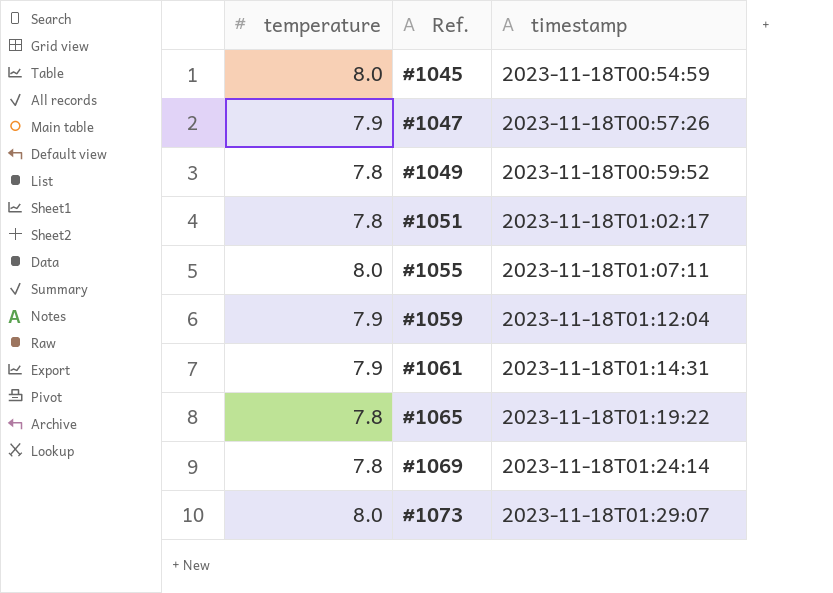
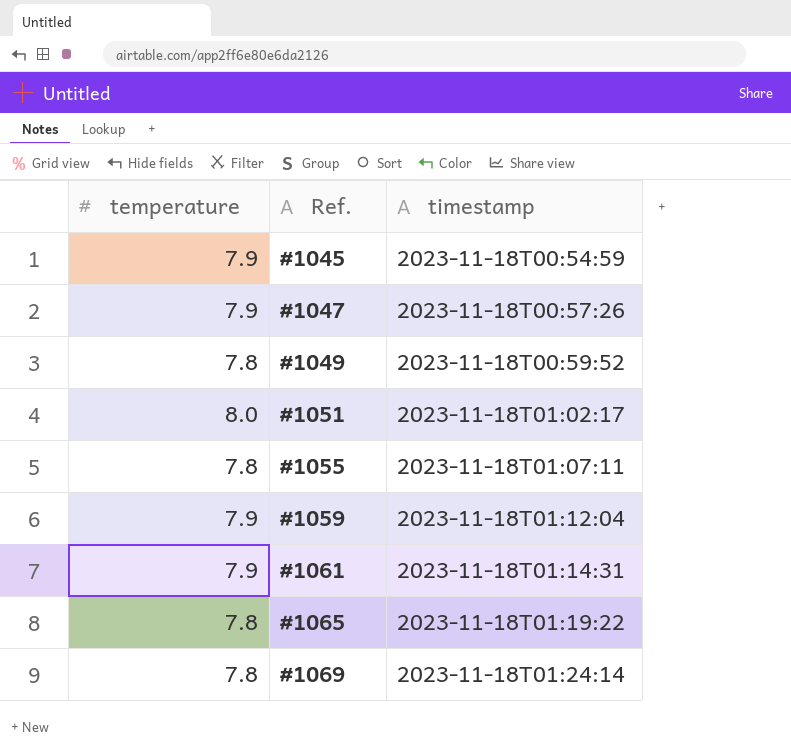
row #1073: 8.0 | 2023-11-18T01:29:07 -> none
#1045 | temperature: 8.0 -> 7.9
#1051 | temperature: 7.8 -> 8.0
#1055 | temperature: 8.0 -> 7.8

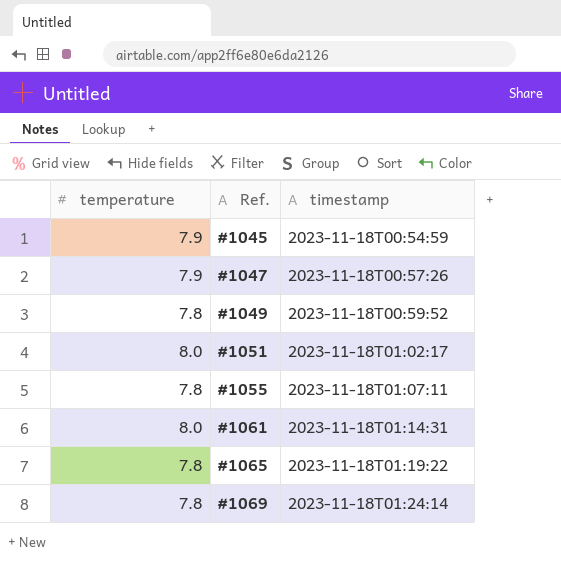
row #1059: 7.9 | 2023-11-18T01:12:04 -> none
#1061 | temperature: 7.9 -> 8.0

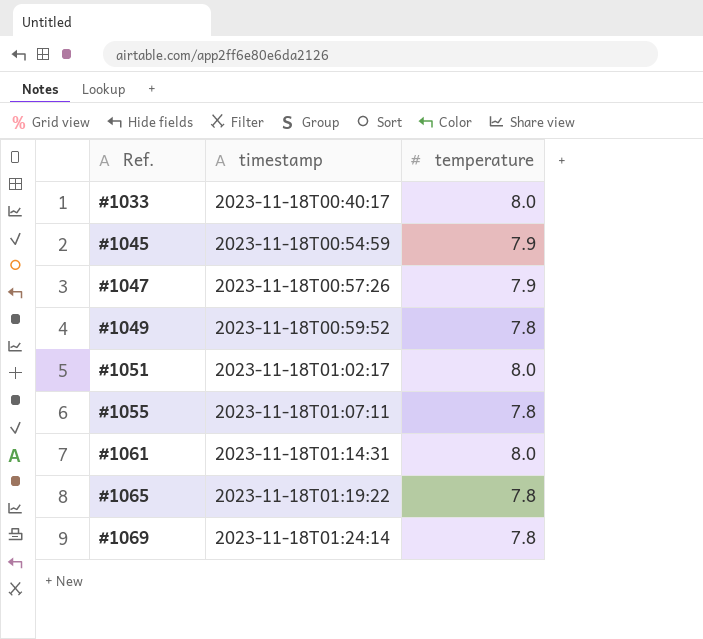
column temperature | position: 1 -> 3
row #1033: none -> 2023-11-18T00:40:17 | 8.0

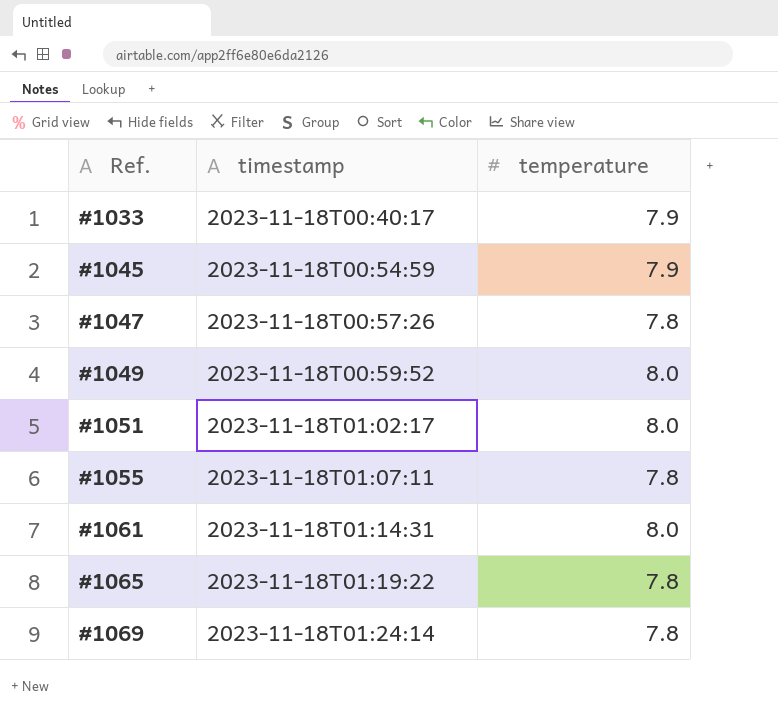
#1033 | temperature: 8.0 -> 7.9
#1047 | temperature: 7.9 -> 7.8
#1049 | temperature: 7.8 -> 8.0

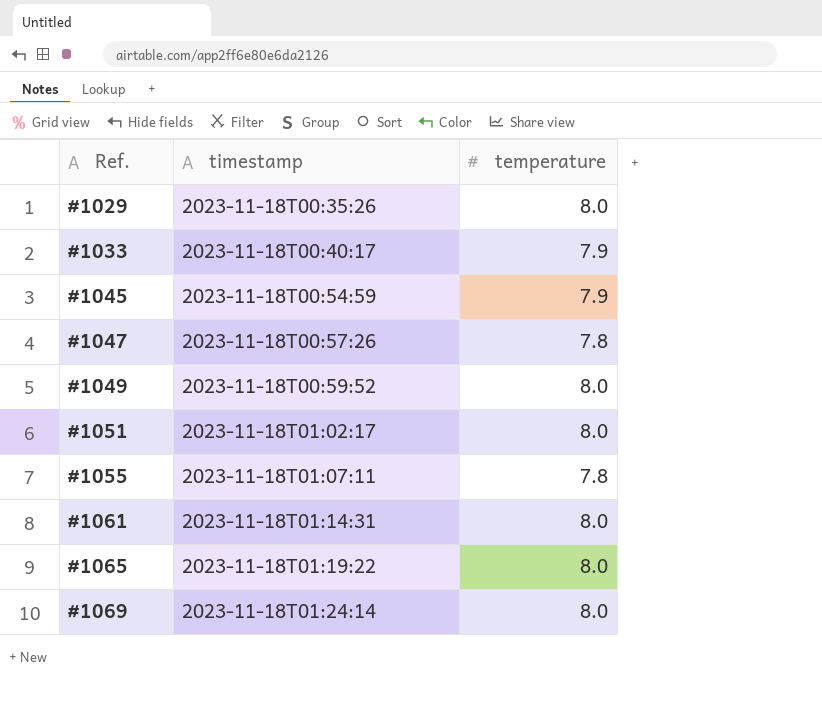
row #1029: none -> 2023-11-18T00:35:26 | 8.0
#1065 | temperature: 7.8 -> 8.0
#1069 | temperature: 7.8 -> 8.0

